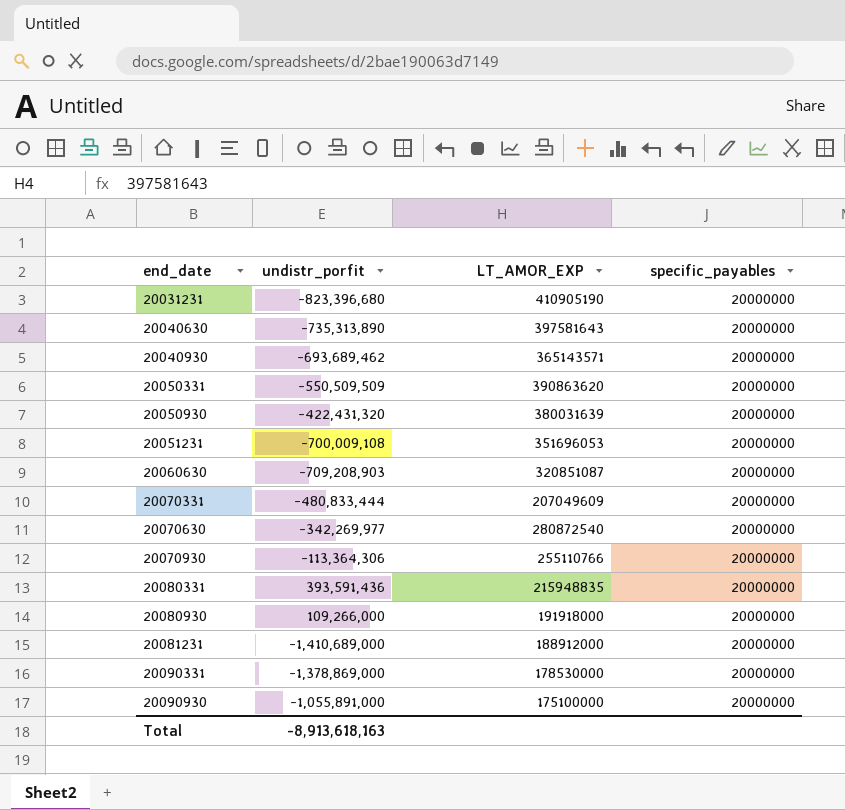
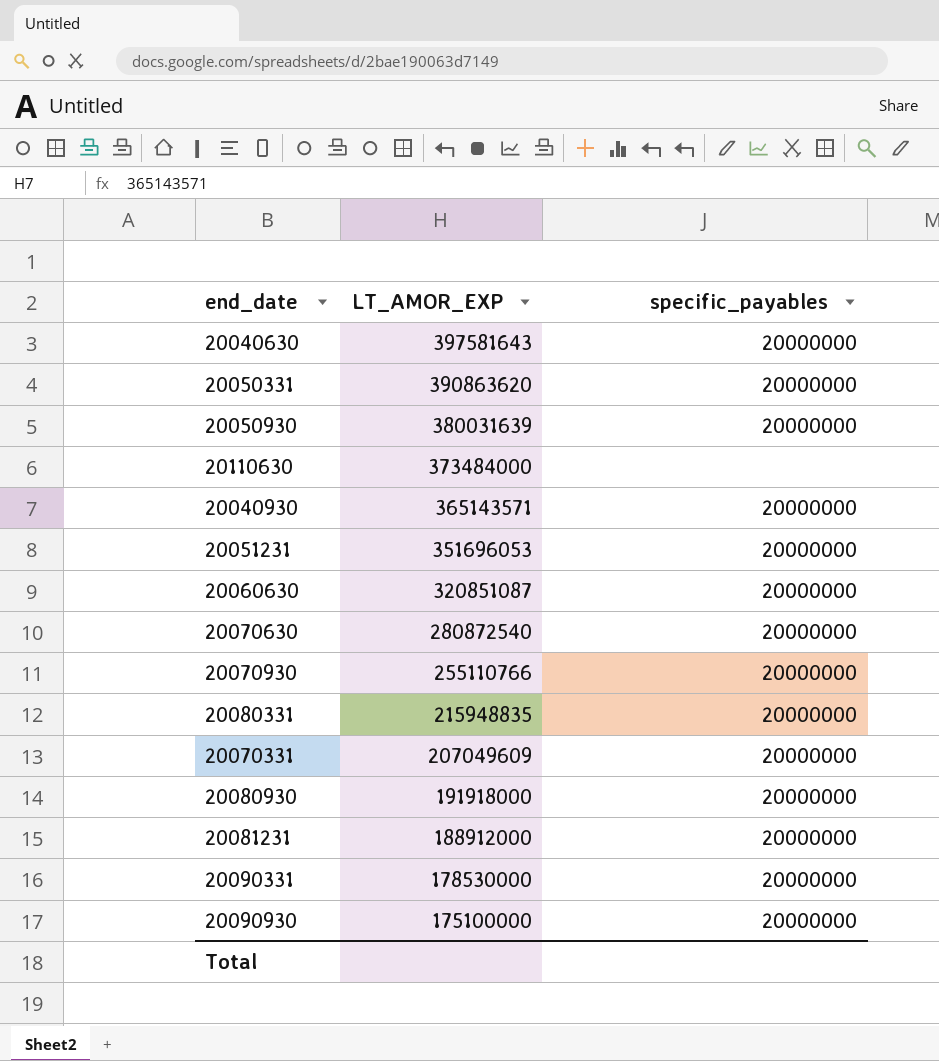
row order: end_date ascending -> LT_AMOR_EXP descending
column undistr_porfit | position: 2 -> none
row 20031231: -823,396,680 | 410905190 | 20000000 -> none
row 20110630: none -> 373484000 | none

